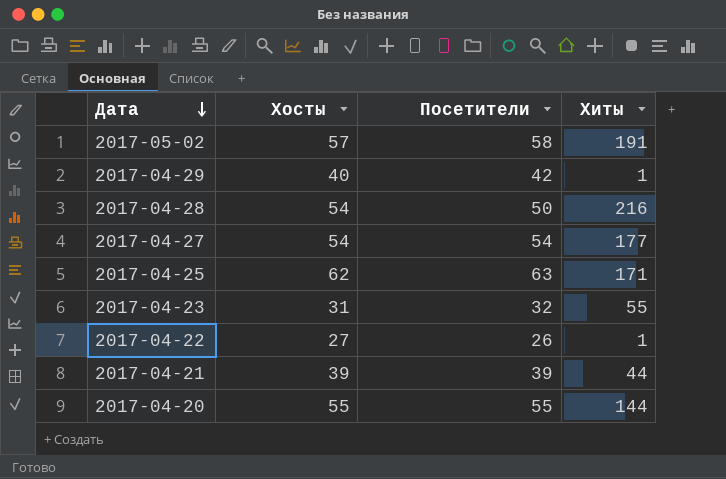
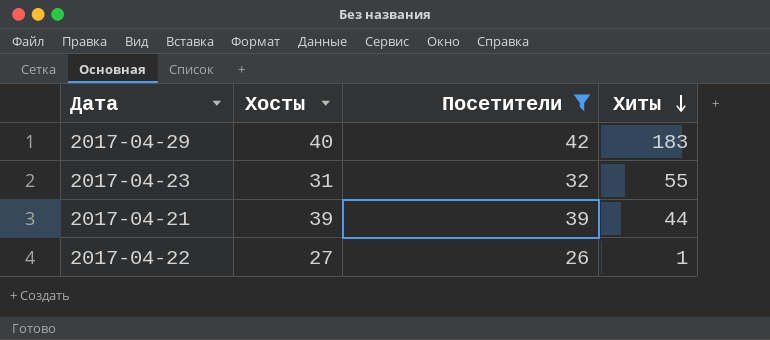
filter: none -> Посетители <= 42
row order: Дата descending -> Хиты descending
2017-04-29 | Хиты: 1 -> 183

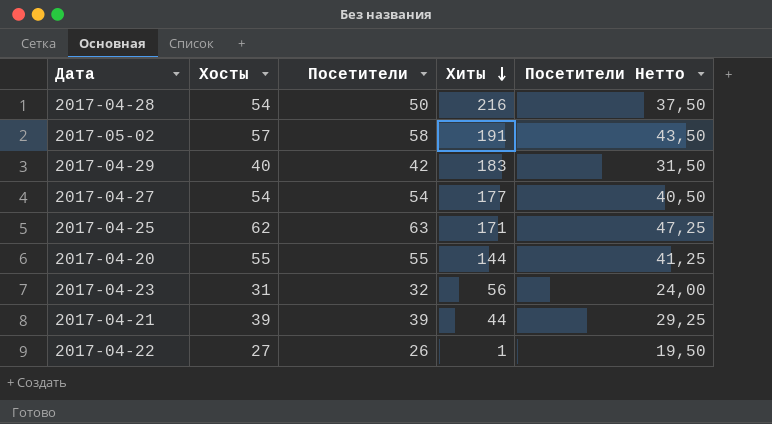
filter: Посетители <= 42 -> none
column Посетители Нетто | formula: none -> [Посетители] * 0,75
2017-04-23 | Хиты: 55 -> 56

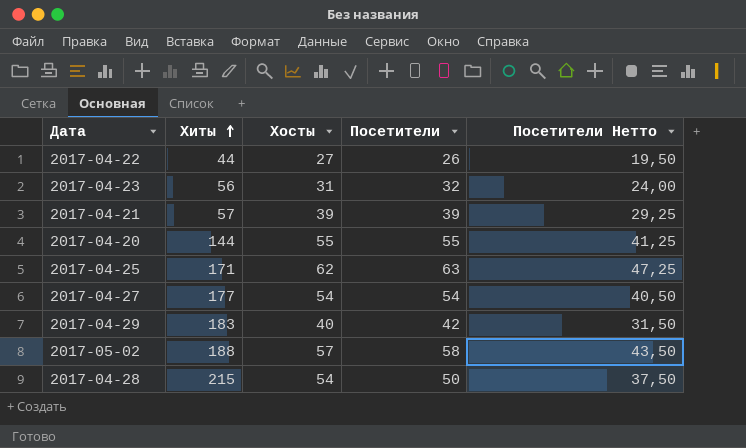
row order: Хиты descending -> Хиты ascending
column Хиты | position: 4 -> 2
2017-04-22 | Хиты: 1 -> 44
2017-04-21 | Хиты: 44 -> 57
2017-05-02 | Хиты: 191 -> 188
2017-04-28 | Хиты: 216 -> 215

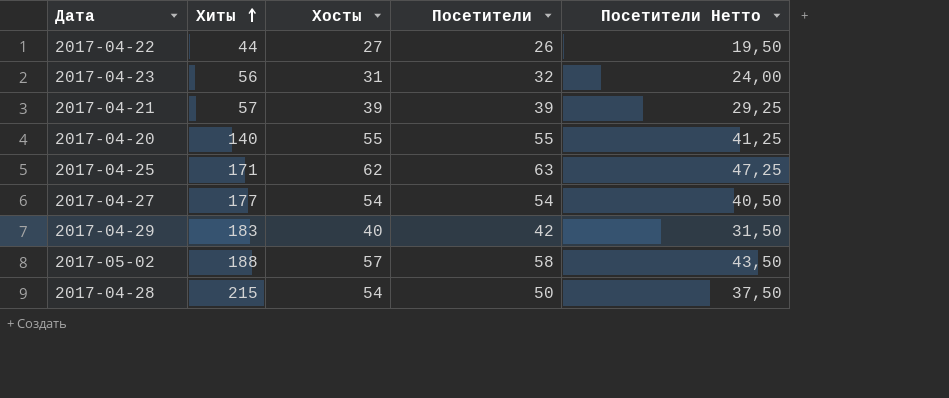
2017-04-20 | Хиты: 144 -> 140

